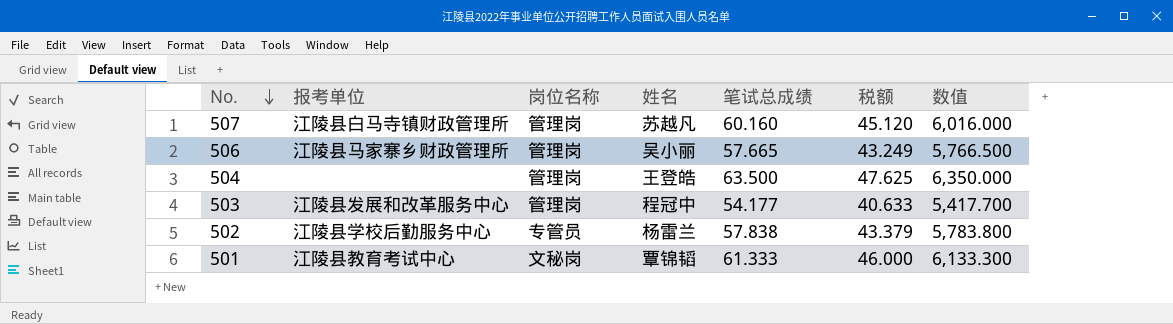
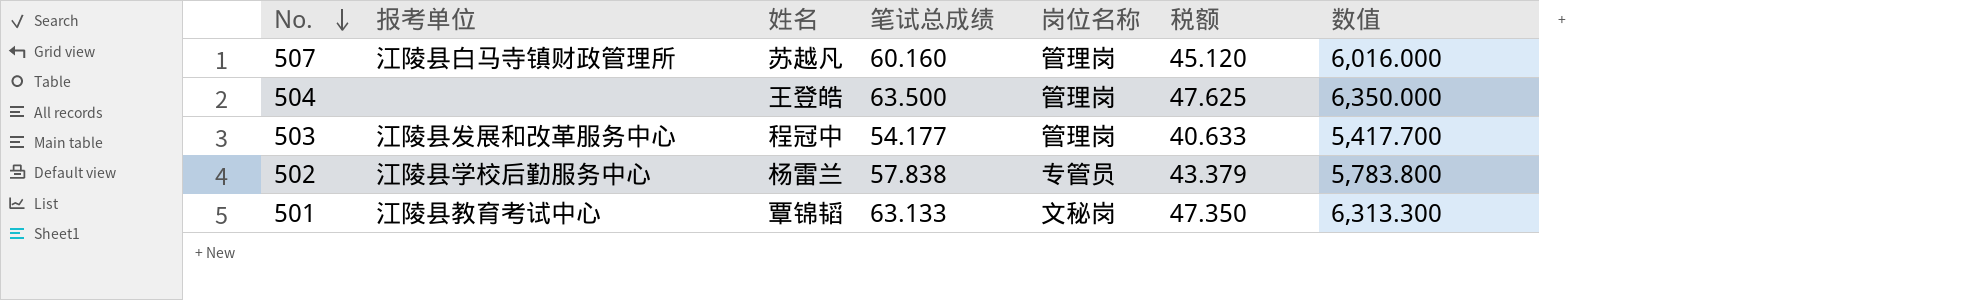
column 岗位名称 | position: 3 -> 5
row 506: 江陵县马家寨乡财政管理所 | 管理岗 | 吴小丽 | 57.665 | 43.249 | 5,766.500 -> none
501 | 笔试总成绩: 61.333 -> 63.133
501 | 税额: 46.000 -> 47.350
501 | 数值: 6,133.300 -> 6,313.300

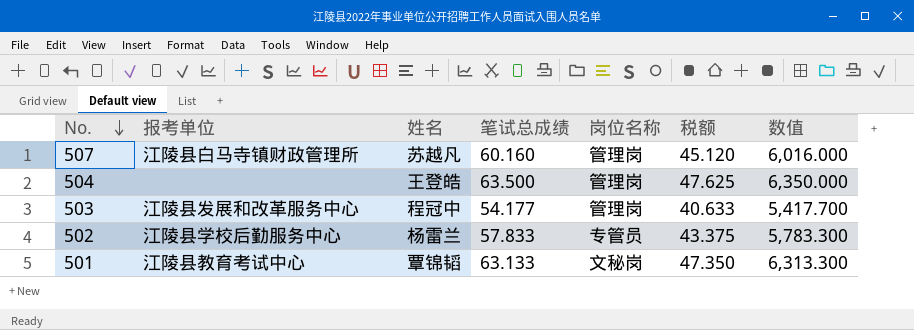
502 | 笔试总成绩: 57.838 -> 57.833
502 | 税额: 43.379 -> 43.375
502 | 数值: 5,783.800 -> 5,783.300

